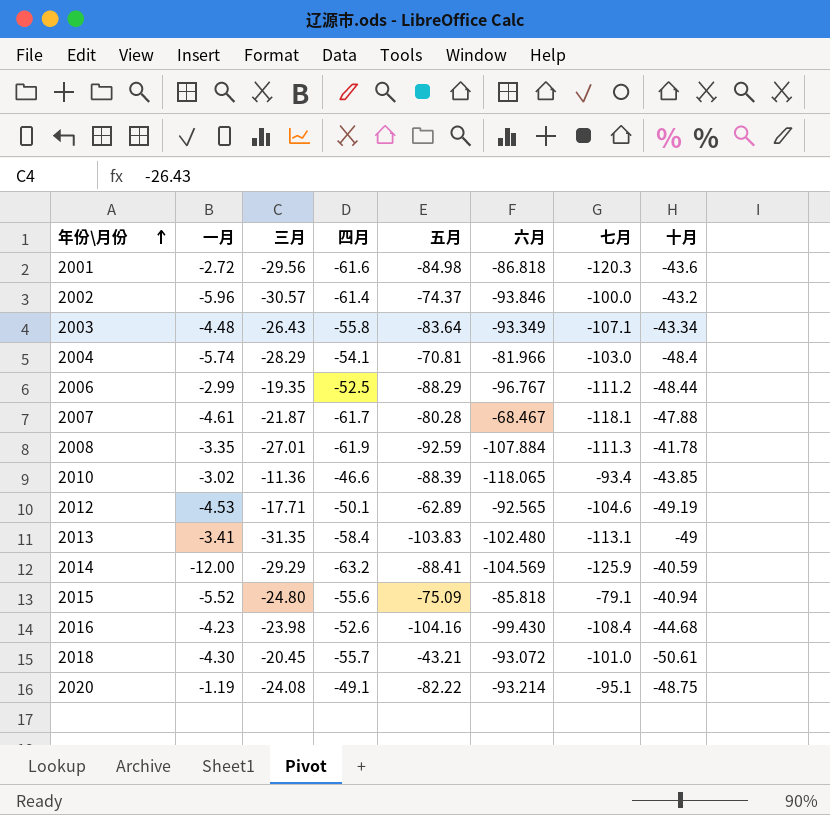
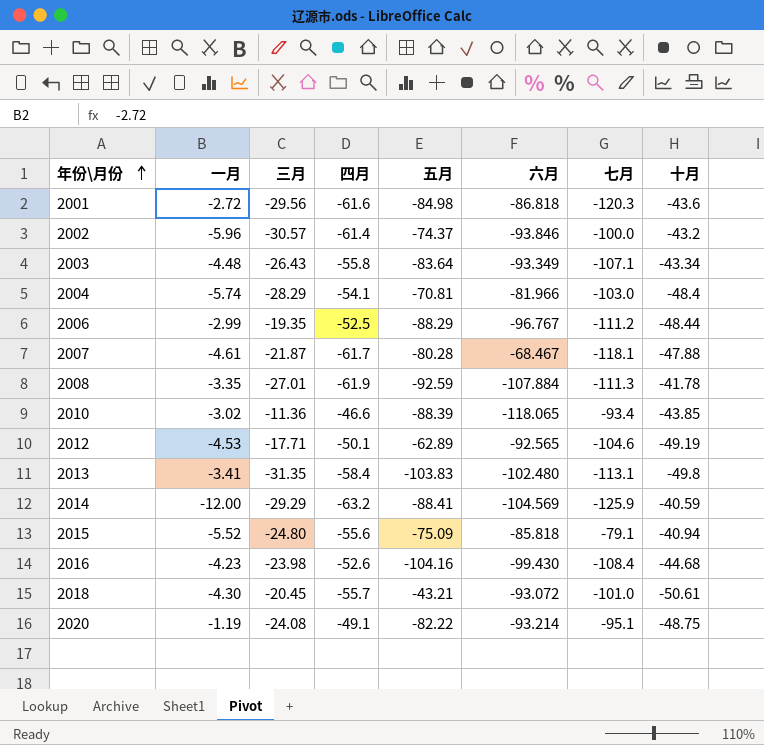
2013 | 十月: -49 -> -49.8

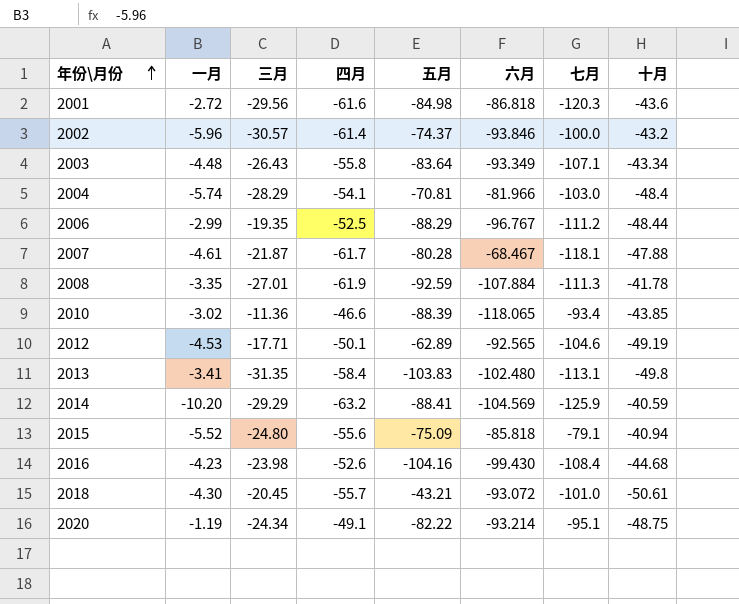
2014 | 一月: -12.00 -> -10.20
2020 | 三月: -24.08 -> -24.34

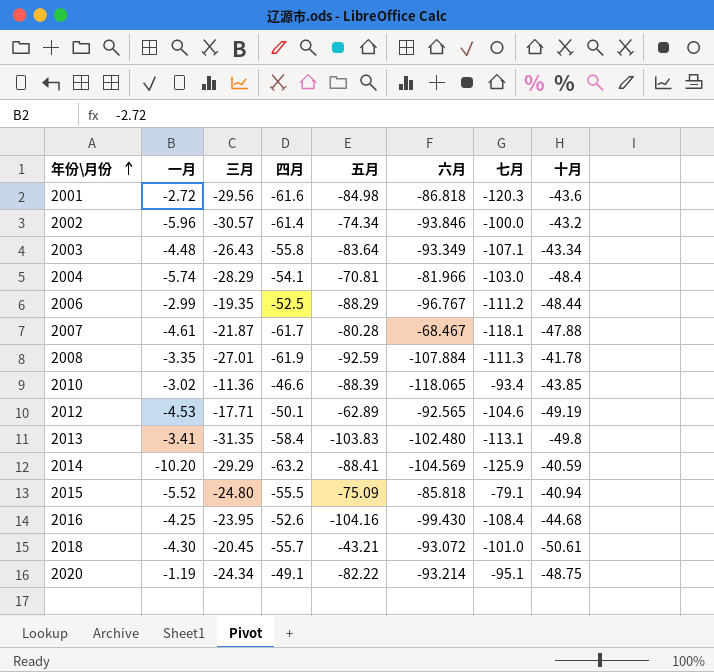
2002 | 五月: -74.37 -> -74.34
2015 | 四月: -55.6 -> -55.5
2016 | 一月: -4.23 -> -4.25
2016 | 三月: -23.98 -> -23.95

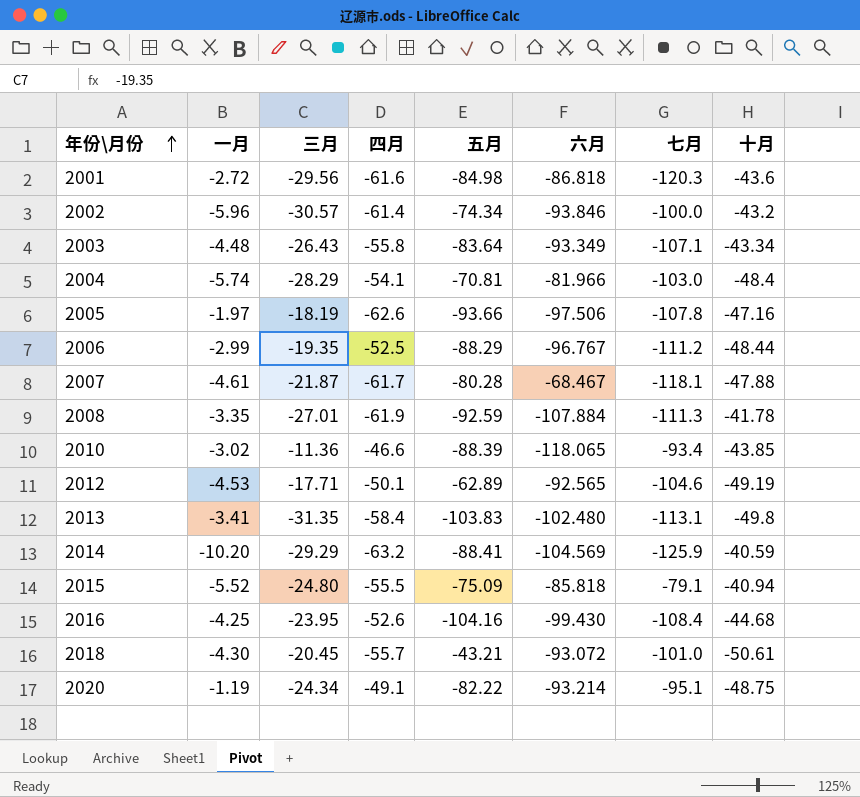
row 2005: none -> -1.97 | -18.19 | -62.6 | -93.66 | -97.506 | -107.8 | -47.16

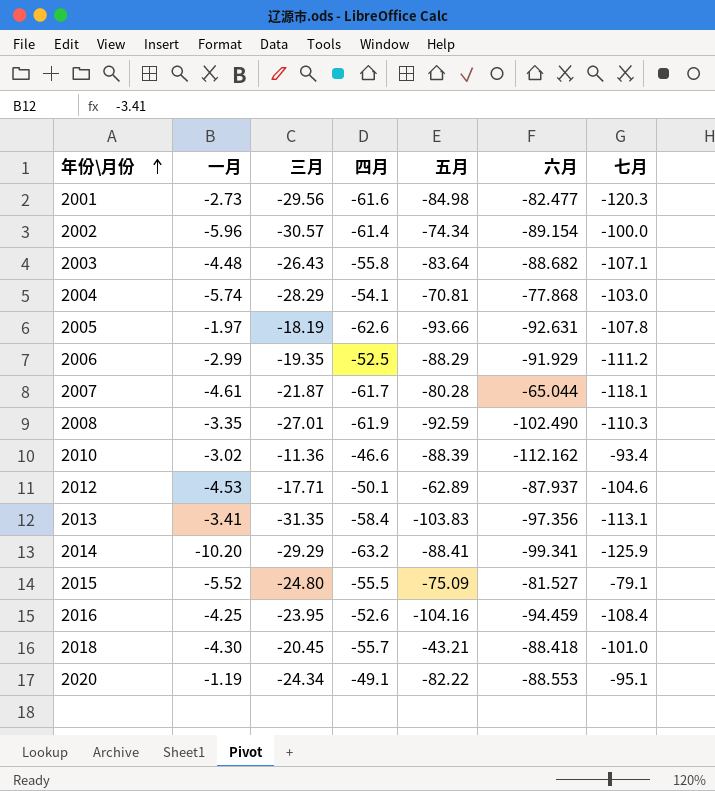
column 十月 | position: 8 -> none
2001 | 一月: -2.72 -> -2.73
2001 | 六月: -86.818 -> -82.477
2002 | 六月: -93.846 -> -89.154
2003 | 六月: -93.349 -> -88.682
2004 | 六月: -81.966 -> -77.868
2005 | 六月: -97.506 -> -92.631
2006 | 六月: -96.767 -> -91.929
2007 | 六月: -68.467 -> -65.044
2008 | 六月: -107.884 -> -102.490
2008 | 七月: -111.3 -> -110.3
2010 | 六月: -118.065 -> -112.162
2012 | 六月: -92.565 -> -87.937
2013 | 六月: -102.480 -> -97.356
2014 | 六月: -104.569 -> -99.341
2015 | 六月: -85.818 -> -81.527
2016 | 六月: -99.430 -> -94.459
2018 | 六月: -93.072 -> -88.418
2020 | 六月: -93.214 -> -88.553

